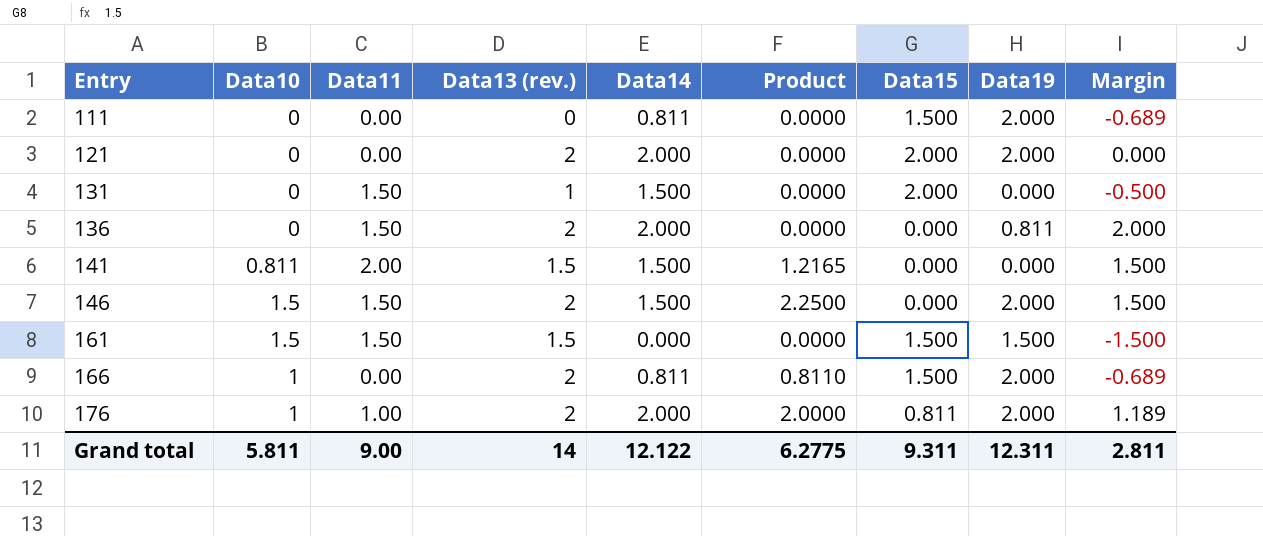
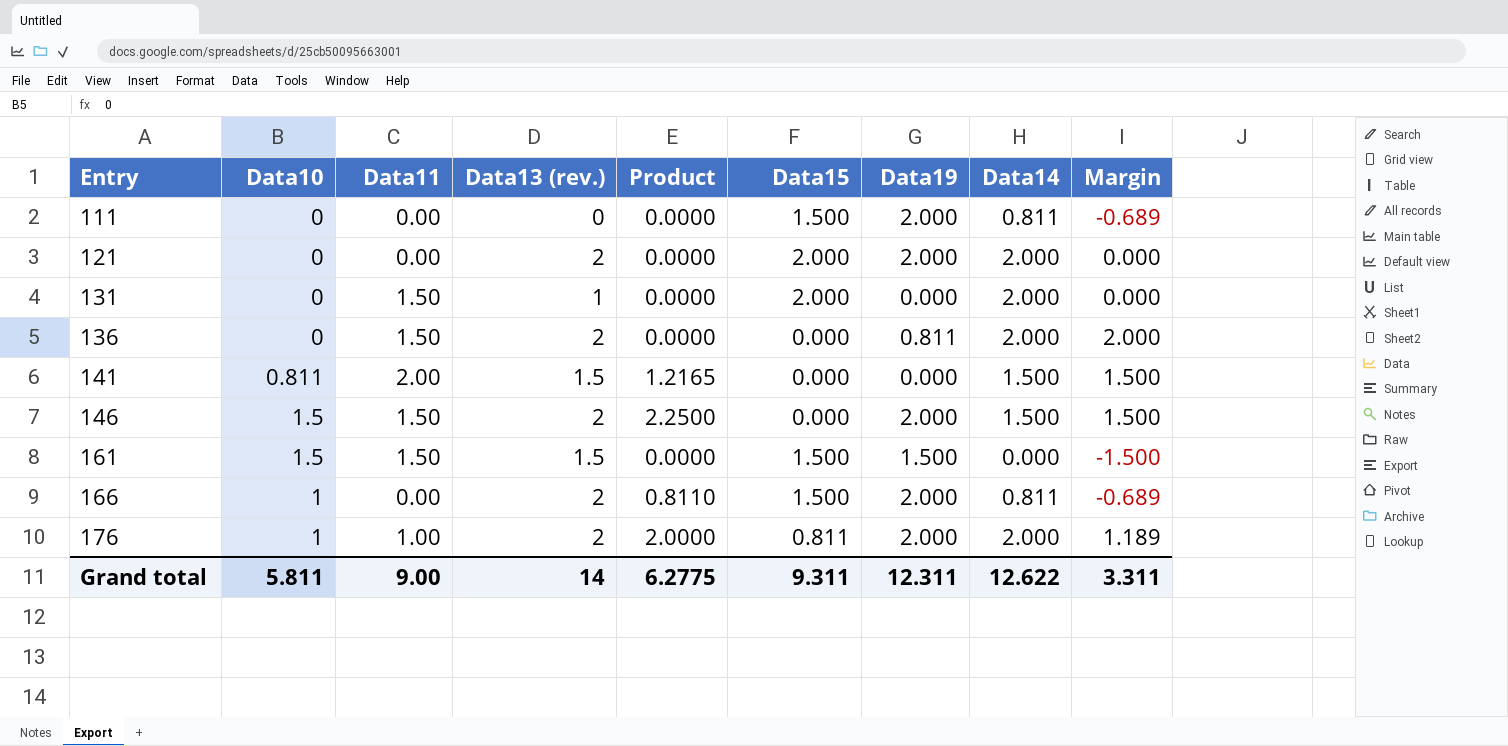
column Data14 | position: 5 -> 8
131 | Data14: 1.500 -> 2.000
131 | Margin: -0.500 -> 0.000
Grand total | Data14: 12.122 -> 12.622
Grand total | Margin: 2.811 -> 3.311

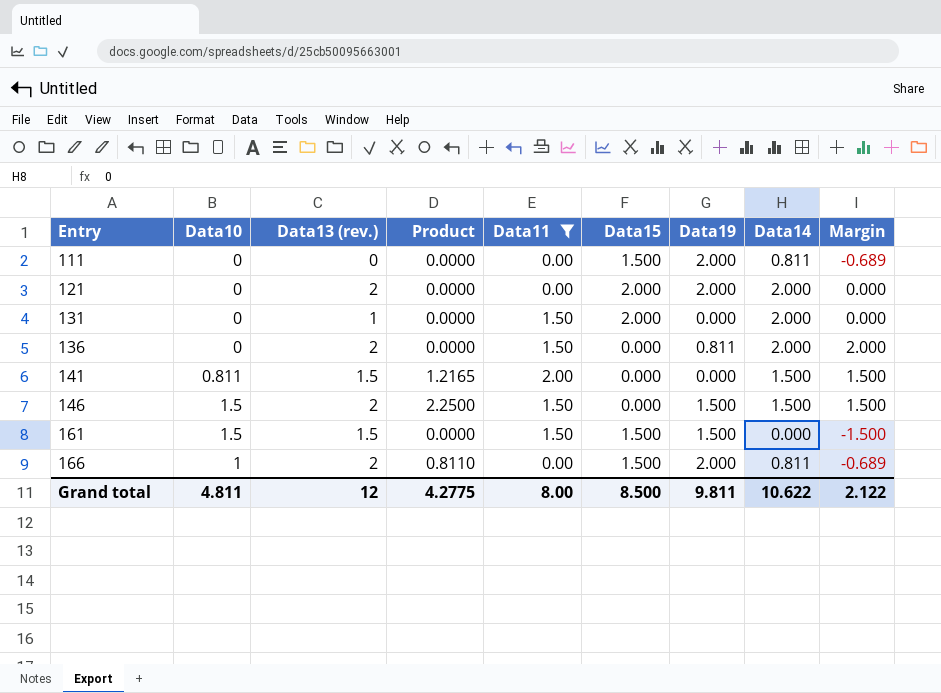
filter: none -> Data11 != 1.00
column Data11 | position: 3 -> 5
146 | Data19: 2.000 -> 1.500
Grand total | Data10: 5.811 -> 4.811
Grand total | Data13 (rev.): 14 -> 12
Grand total | Product: 6.2775 -> 4.2775
Grand total | Data11: 9.00 -> 8.00
Grand total | Data15: 9.311 -> 8.500
Grand total | Data19: 12.311 -> 9.811
Grand total | Data14: 12.622 -> 10.622
Grand total | Margin: 3.311 -> 2.122

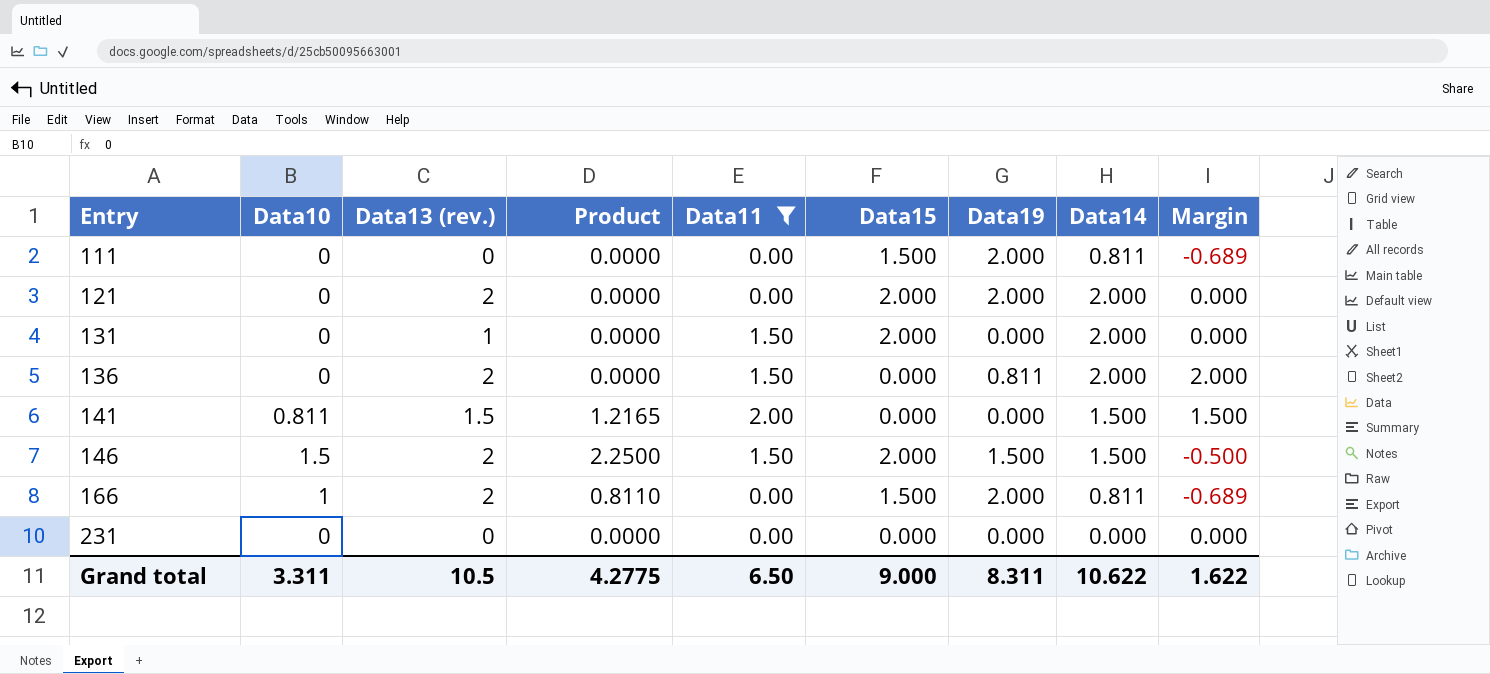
row 161: 1.5 | 1.5 | 0.0000 | 1.50 | 1.500 | 1.500 | 0.000 | -1.500 -> none
146 | Data15: 0.000 -> 2.000
146 | Margin: 1.500 -> -0.500
row 231: none -> 0 | 0 | 0.0000 | 0.00 | 0.000 | 0.000 | 0.000 | 0.000
Grand total | Data10: 4.811 -> 3.311
Grand total | Data13 (rev.): 12 -> 10.5
Grand total | Data11: 8.00 -> 6.50
Grand total | Data15: 8.500 -> 9.000
Grand total | Data19: 9.811 -> 8.311
Grand total | Margin: 2.122 -> 1.622

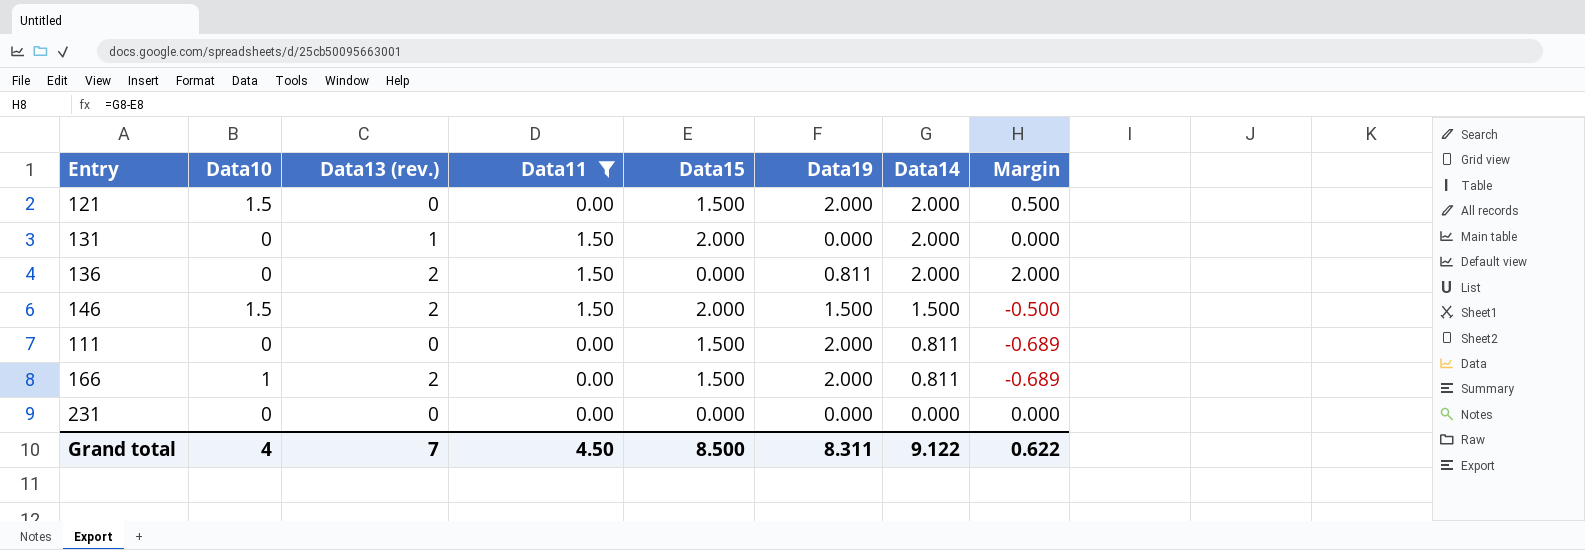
row order: Entry ascending -> Data14 descending
column Product | formula: [Data10] * [Data14] -> none
row 141: 0.811 | 1.5 | 1.2165 | 2.00 | 0.000 | 0.000 | 1.500 | 1.500 -> none
121 | Data10: 0 -> 1.5
121 | Data13 (rev.): 2 -> 0
121 | Data15: 2.000 -> 1.500
121 | Margin: 0.000 -> 0.500
Grand total | Data10: 3.311 -> 4
Grand total | Data13 (rev.): 10.5 -> 7
Grand total | Data11: 6.50 -> 4.50
Grand total | Data15: 9.000 -> 8.500
Grand total | Data14: 10.622 -> 9.122
Grand total | Margin: 1.622 -> 0.622

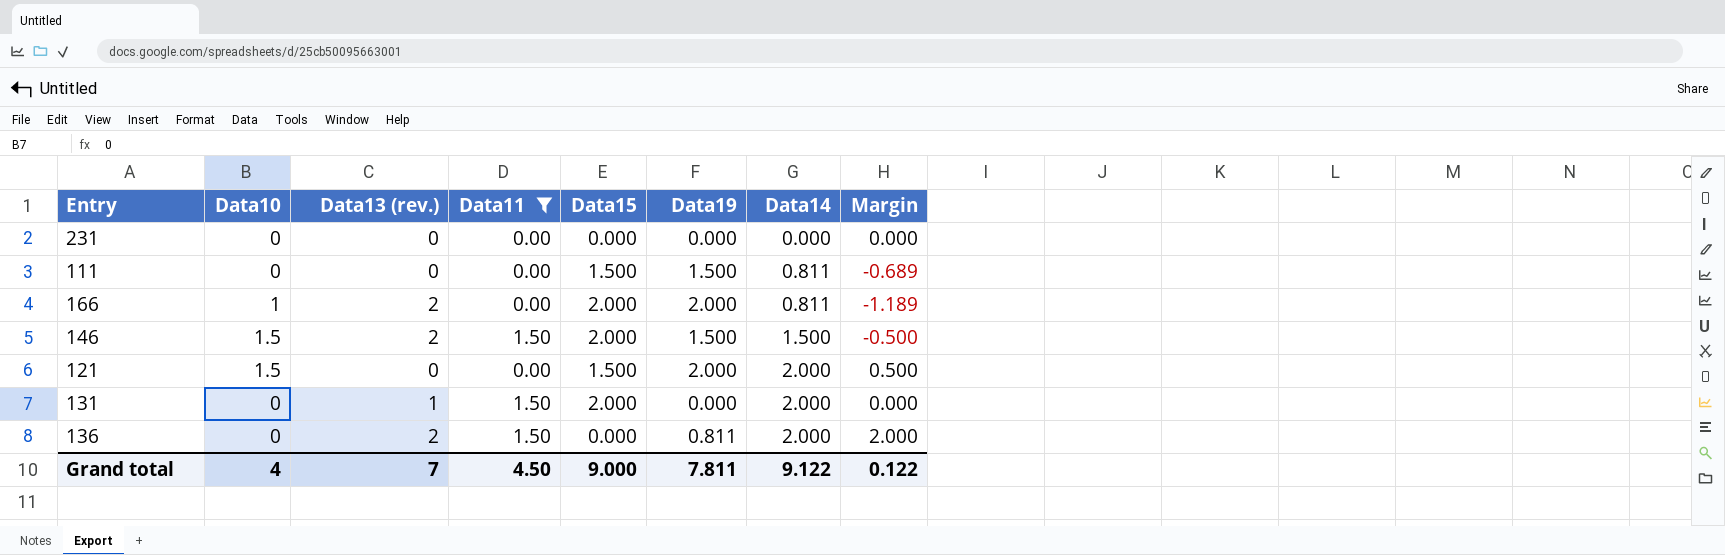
row order: Data14 descending -> Data14 ascending
111 | Data19: 2.000 -> 1.500
166 | Data15: 1.500 -> 2.000
166 | Margin: -0.689 -> -1.189
Grand total | Data15: 8.500 -> 9.000
Grand total | Data19: 8.311 -> 7.811
Grand total | Margin: 0.622 -> 0.122

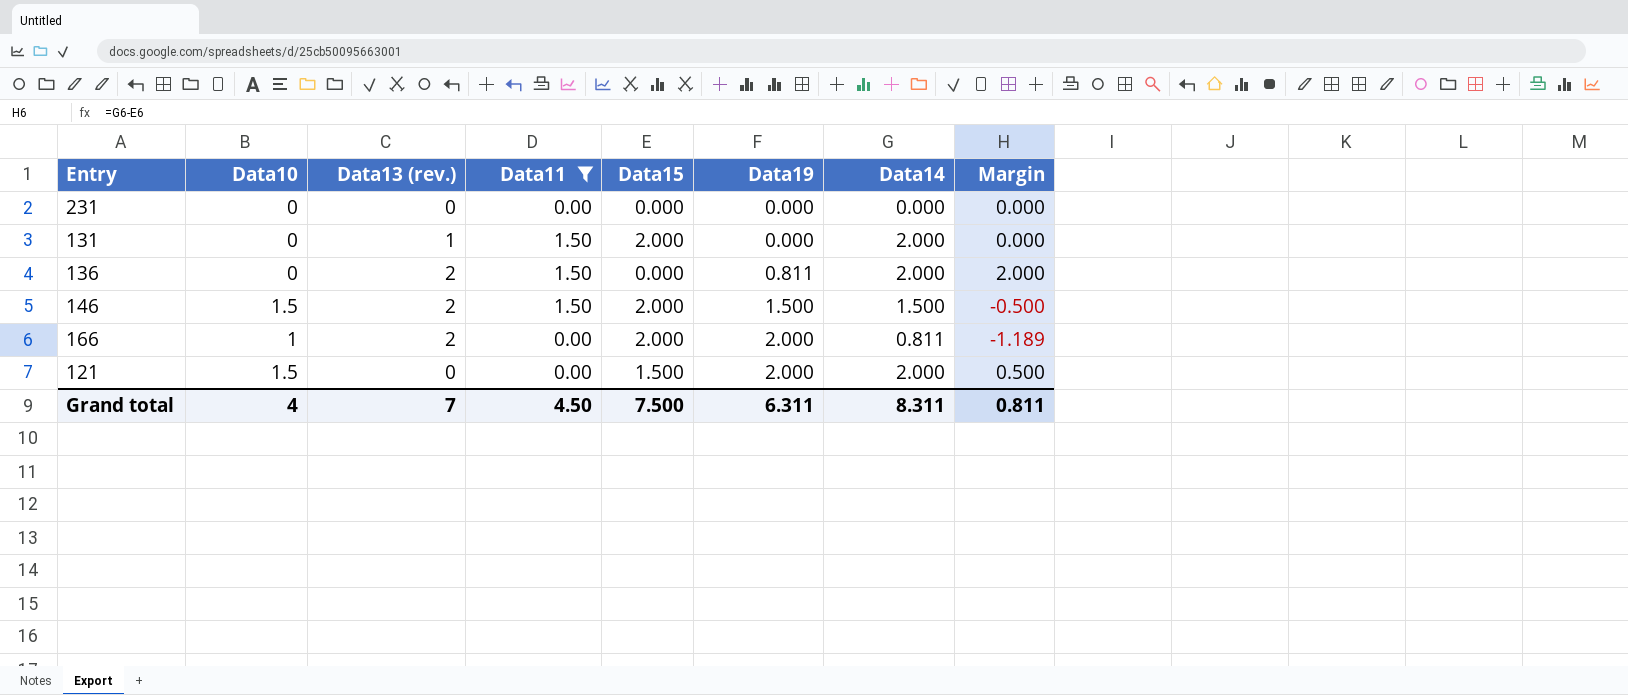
row order: Data14 ascending -> Data19 ascending
row 111: 0 | 0 | 0.00 | 1.500 | 1.500 | 0.811 | -0.689 -> none
Grand total | Data15: 9.000 -> 7.500
Grand total | Data19: 7.811 -> 6.311
Grand total | Data14: 9.122 -> 8.311
Grand total | Margin: 0.122 -> 0.811

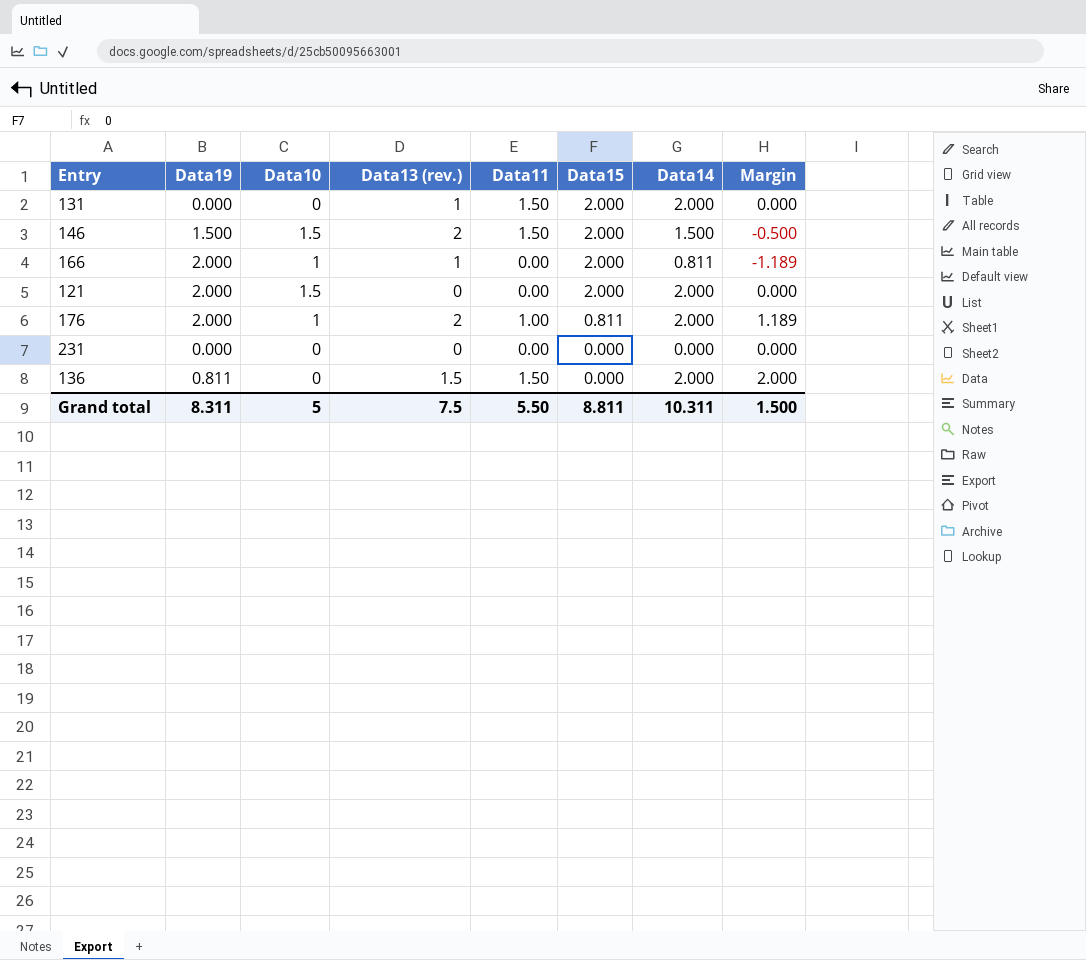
filter: Data11 != 1.00 -> none
row order: Data19 ascending -> Data15 descending
column Data19 | position: 6 -> 2
166 | Data13 (rev.): 2 -> 1
121 | Data15: 1.500 -> 2.000
121 | Margin: 0.500 -> 0.000
136 | Data13 (rev.): 2 -> 1.5
Grand total | Data19: 6.311 -> 8.311
Grand total | Data10: 4 -> 5
Grand total | Data13 (rev.): 7 -> 7.5
Grand total | Data11: 4.50 -> 5.50
Grand total | Data15: 7.500 -> 8.811
Grand total | Data14: 8.311 -> 10.311
Grand total | Margin: 0.811 -> 1.500

